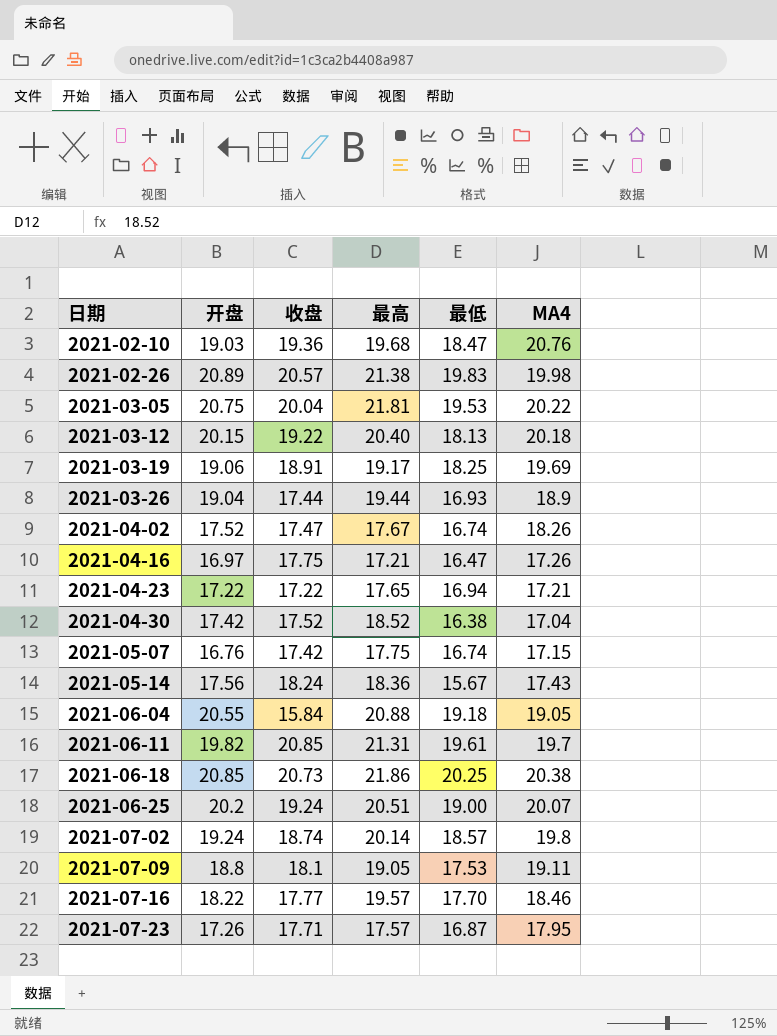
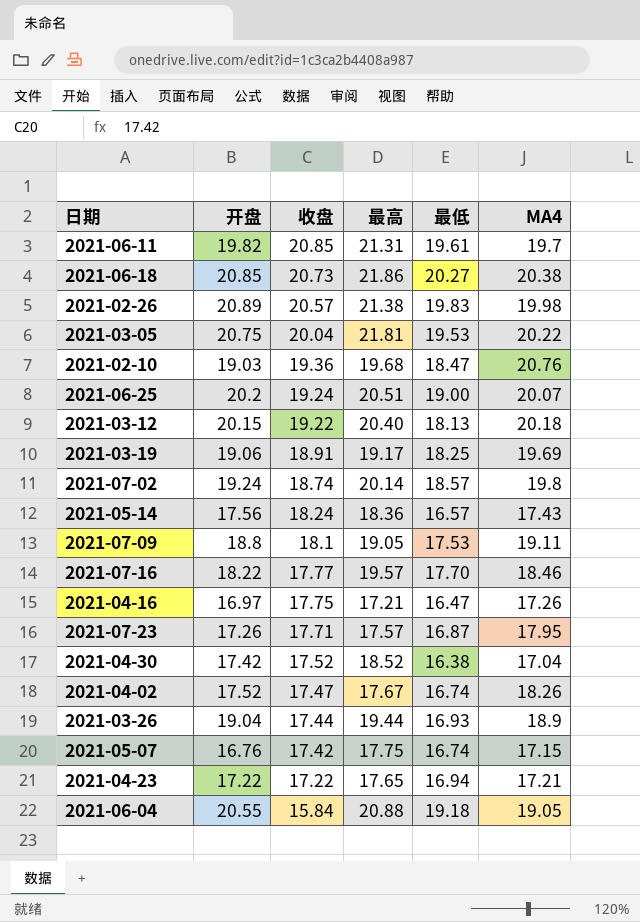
row order: 日期 ascending -> 收盘 descending
2021-06-18 | 最低: 20.25 -> 20.27
2021-05-14 | 最低: 15.67 -> 16.57

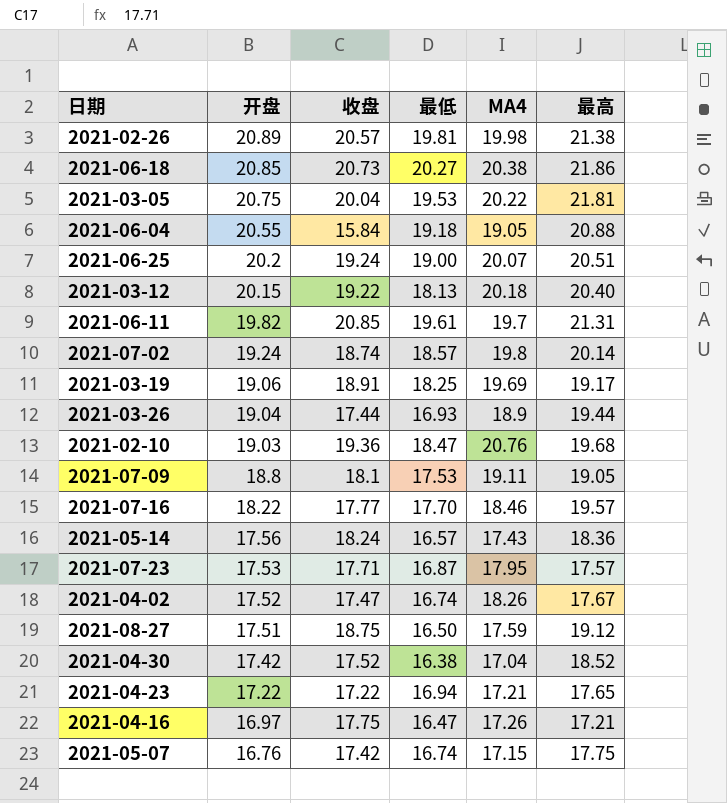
row order: 收盘 descending -> 开盘 descending
column 最高 | position: 4 -> 6
2021-02-26 | 最低: 19.83 -> 19.81
2021-07-23 | 开盘: 17.26 -> 17.53
row 2021-08-27: none -> 17.51 | 18.75 | 16.50 | 17.59 | 19.12

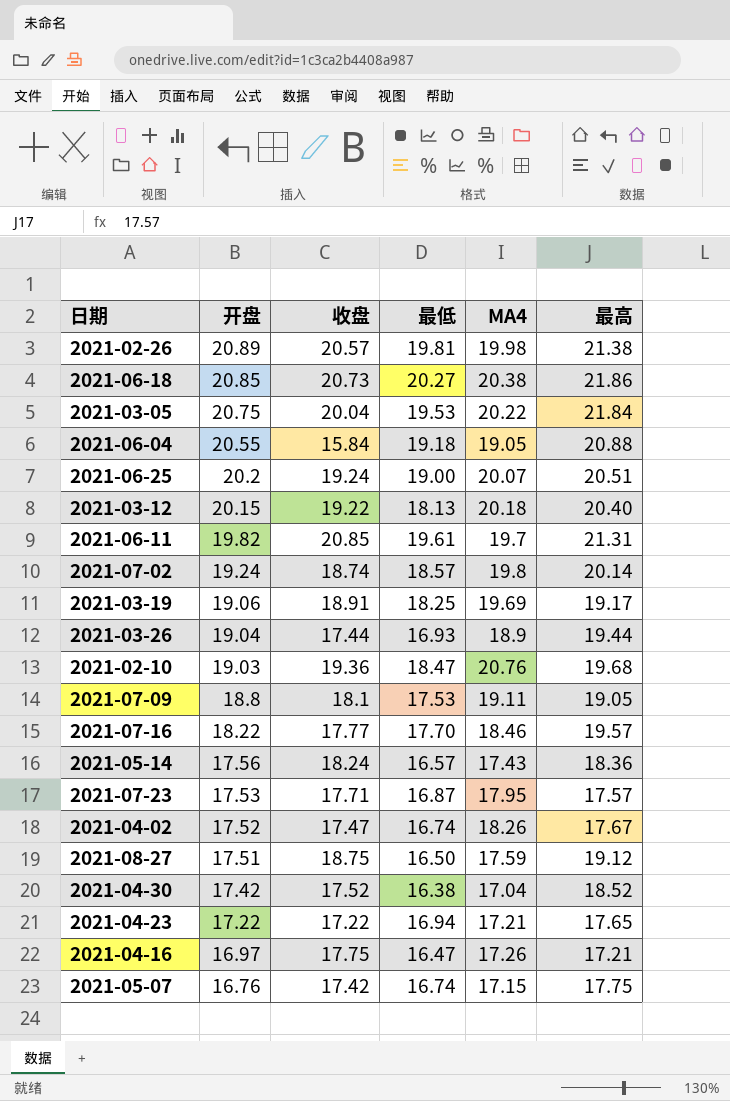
2021-03-05 | 最高: 21.81 -> 21.84

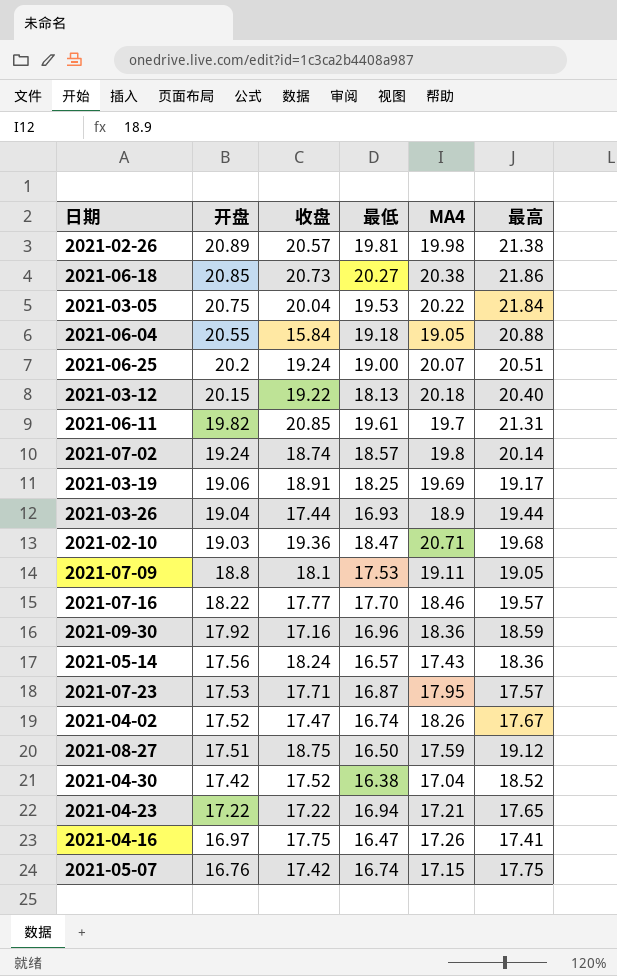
2021-02-10 | MA4: 20.76 -> 20.71
row 2021-09-30: none -> 17.92 | 17.16 | 16.96 | 18.36 | 18.59
2021-04-16 | 最高: 17.21 -> 17.41

